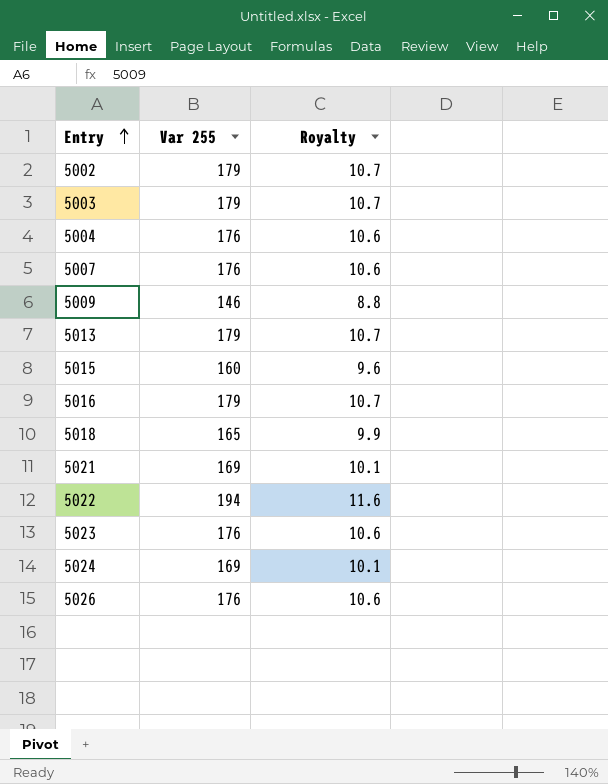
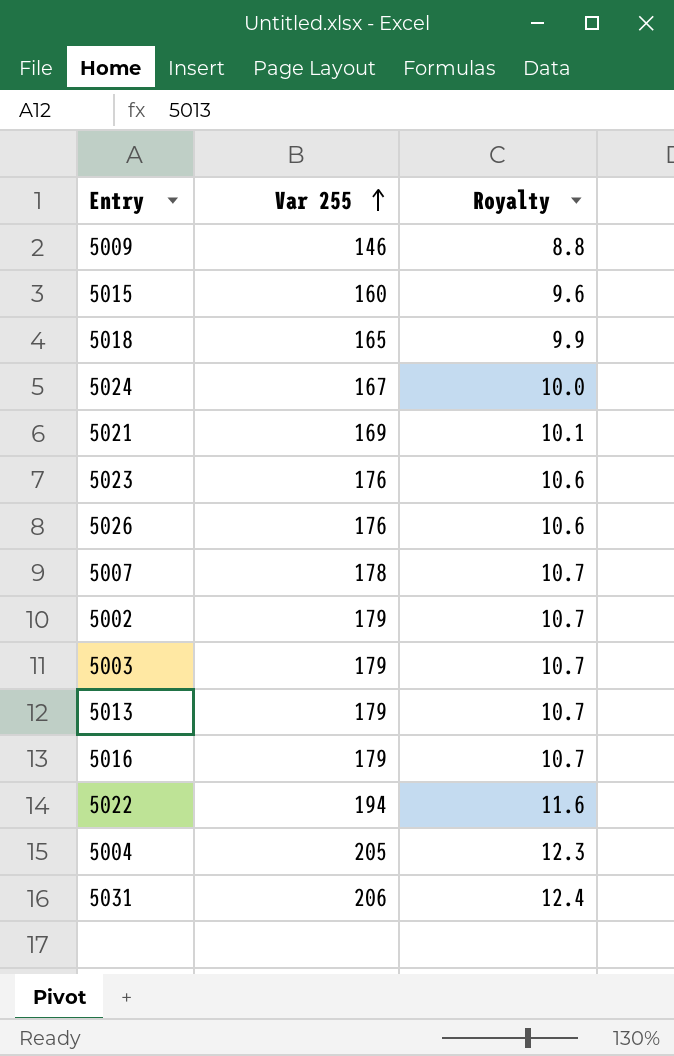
row order: Entry ascending -> Var 255 ascending
5024 | Var 255: 169 -> 167
5024 | Royalty: 10.1 -> 10.0
5007 | Var 255: 176 -> 178
5007 | Royalty: 10.6 -> 10.7
5004 | Var 255: 176 -> 205
5004 | Royalty: 10.6 -> 12.3
row 5031: none -> 206 | 12.4

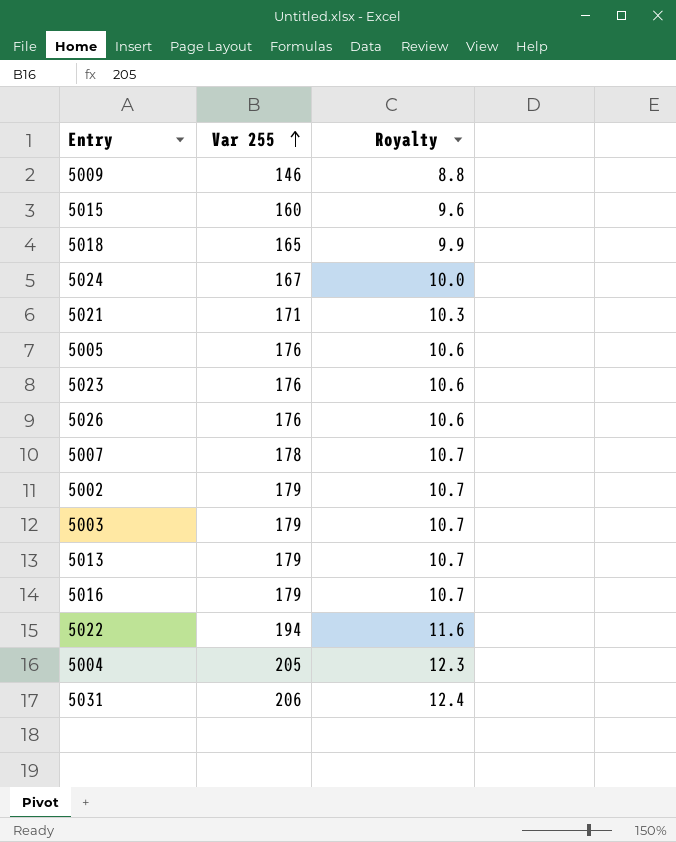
5021 | Var 255: 169 -> 171
5021 | Royalty: 10.1 -> 10.3
row 5005: none -> 176 | 10.6

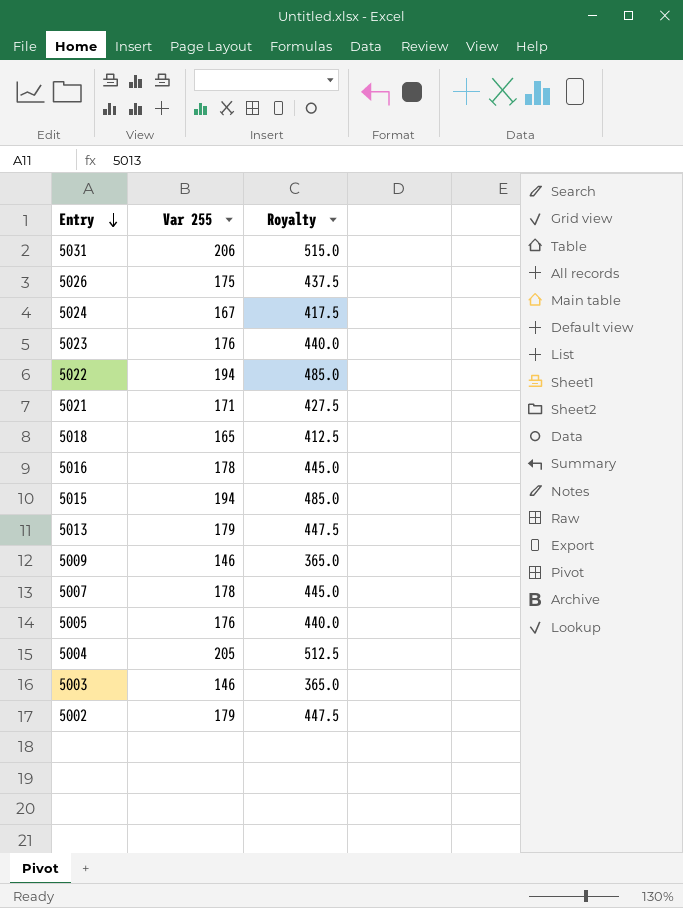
row order: Var 255 ascending -> Entry descending
column Royalty | formula: [Var 255] * 0.06 -> [Var 255] * 2.5
5026 | Var 255: 176 -> 175
5016 | Var 255: 179 -> 178
5015 | Var 255: 160 -> 194
5003 | Var 255: 179 -> 146

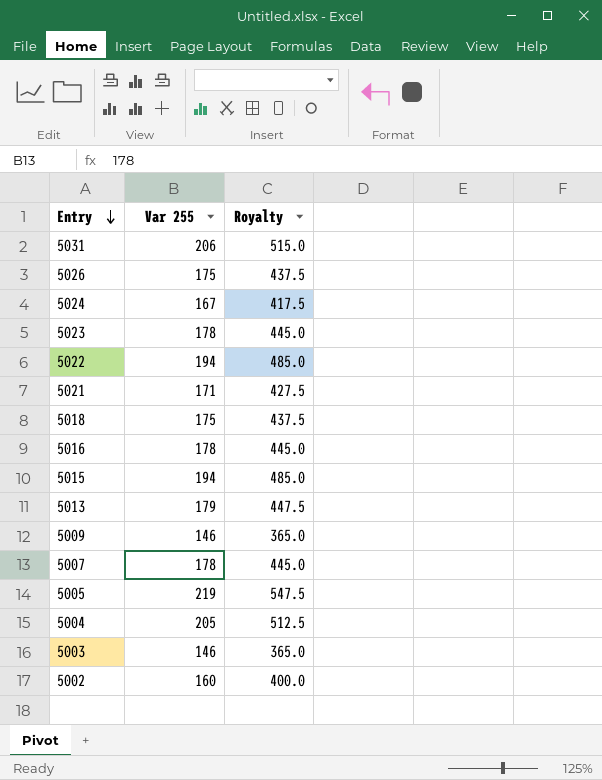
5023 | Var 255: 176 -> 178
5023 | Royalty: 440.0 -> 445.0
5018 | Var 255: 165 -> 175
5018 | Royalty: 412.5 -> 437.5
5005 | Var 255: 176 -> 219
5005 | Royalty: 440.0 -> 547.5
5002 | Var 255: 179 -> 160
5002 | Royalty: 447.5 -> 400.0

